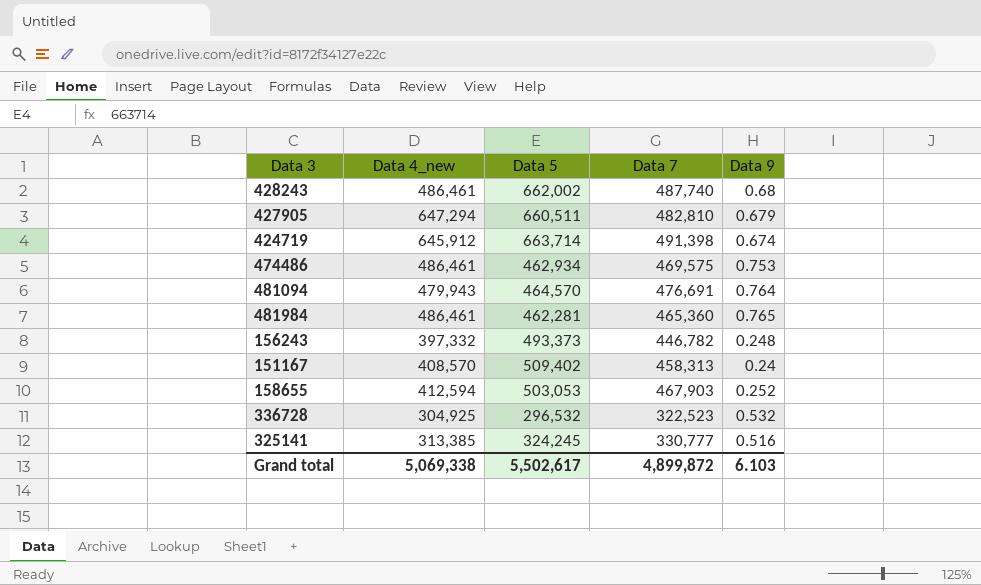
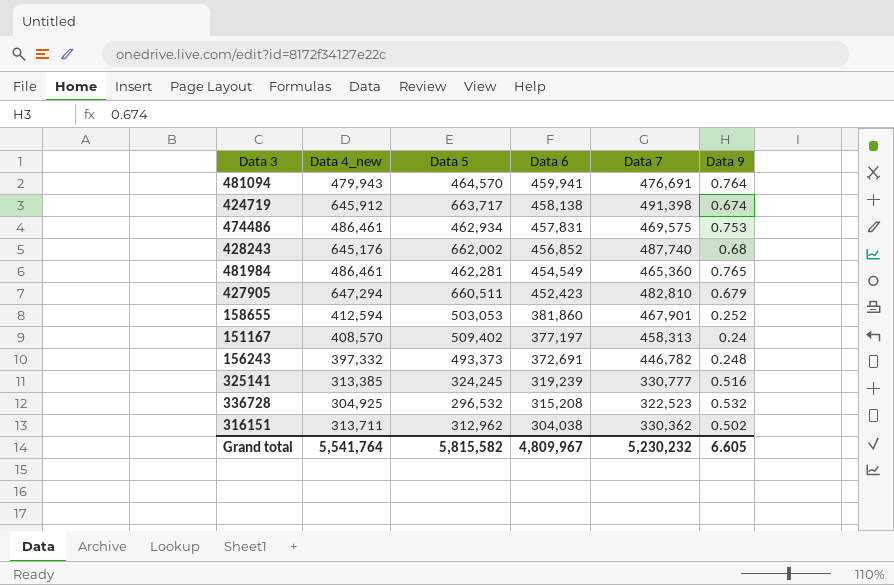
row order: none -> Data 6 descending
column Data 6 | position: none -> 4
424719 | Data 5: 663,714 -> 663,717
428243 | Data 4_new: 486,461 -> 645,176
158655 | Data 7: 467,903 -> 467,901
row 316151: none -> 313,711 | 312,962 | 304,038 | 330,362 | 0.502
Grand total | Data 4_new: 5,069,338 -> 5,541,764
Grand total | Data 5: 5,502,617 -> 5,815,582
Grand total | Data 7: 4,899,872 -> 5,230,232
Grand total | Data 9: 6.103 -> 6.605

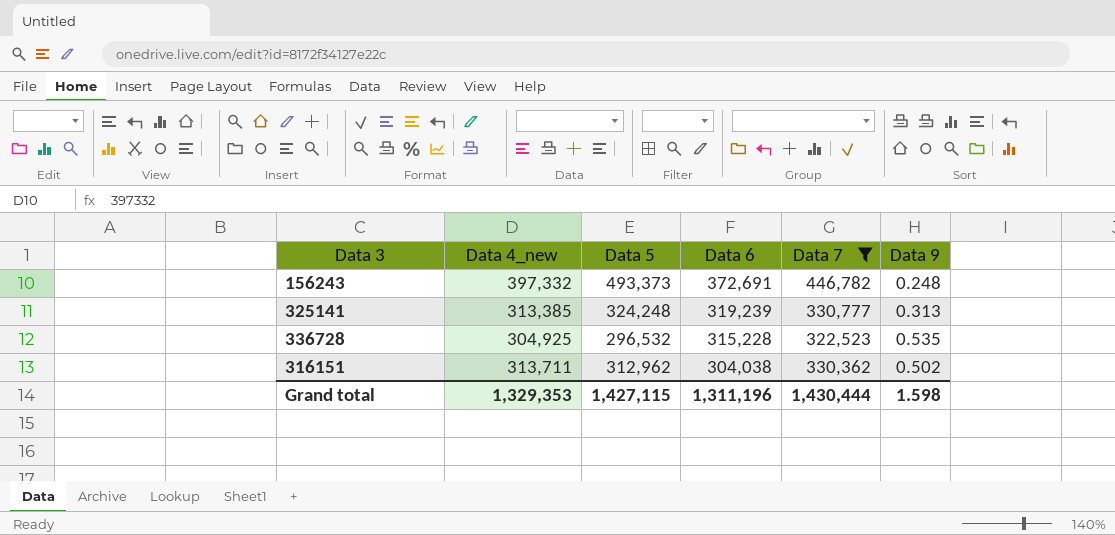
filter: none -> Data 7 <= 446,782
325141 | Data 5: 324,245 -> 324,248
325141 | Data 9: 0.516 -> 0.313
336728 | Data 6: 315,208 -> 315,228
336728 | Data 9: 0.532 -> 0.535
Grand total | Data 4_new: 5,541,764 -> 1,329,353
Grand total | Data 5: 5,815,582 -> 1,427,115
Grand total | Data 6: 4,809,967 -> 1,311,196
Grand total | Data 7: 5,230,232 -> 1,430,444
Grand total | Data 9: 6.605 -> 1.598

